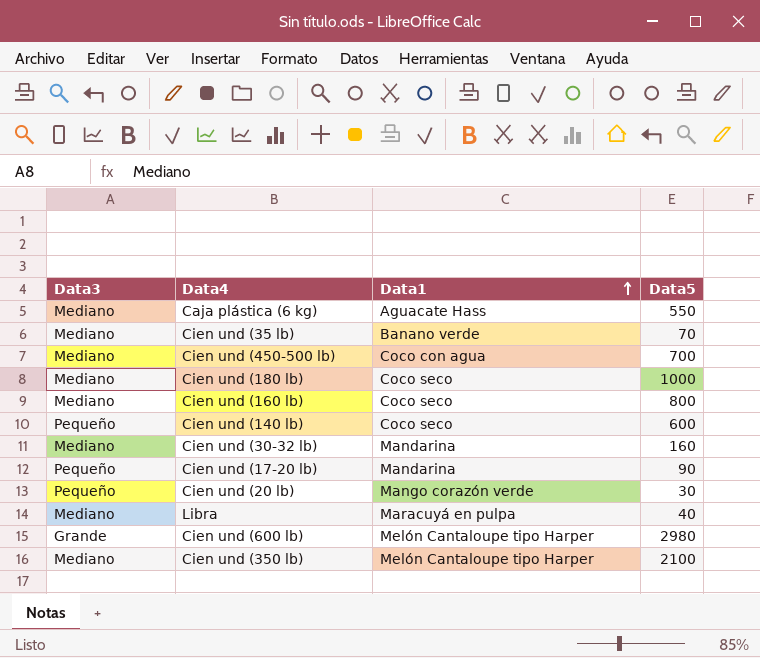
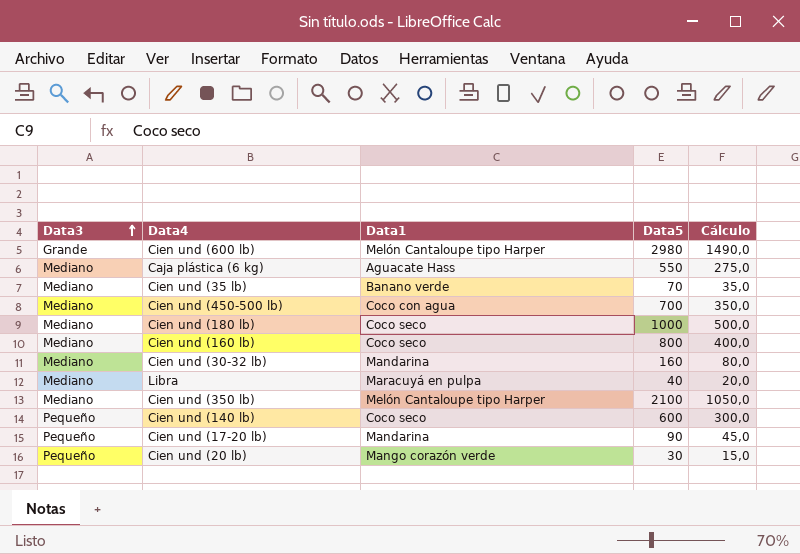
row order: Data1 ascending -> Data3 ascending
column Cálculo | formula: none -> [Data5] * 0,5

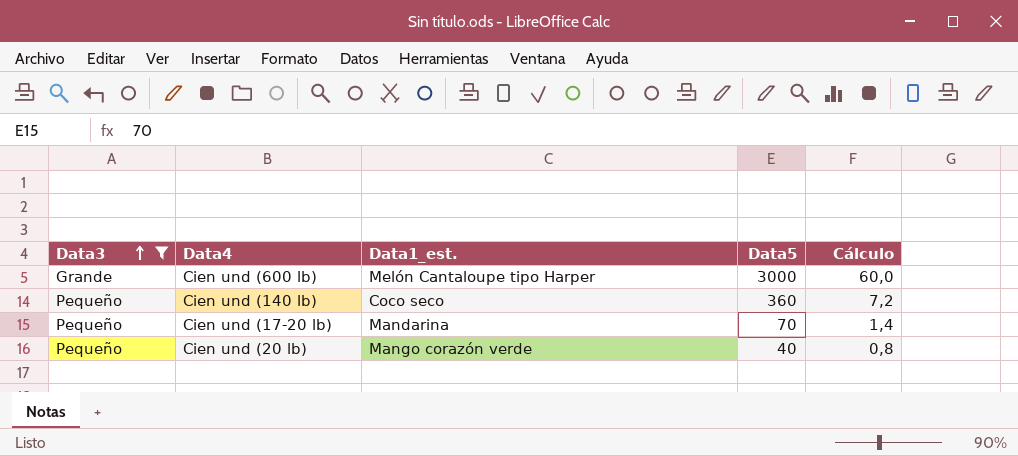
filter: none -> Data3 != Mediano
column name: Data1 -> Data1_est.
column Cálculo | formula: [Data5] * 0,5 -> [Data5] * 0,02
Cien und (600 lb) | Data5: 2980 -> 3000
Cien und (140 lb) | Data5: 600 -> 360
Cien und (17-20 lb) | Data5: 90 -> 70
Cien und (20 lb) | Data5: 30 -> 40

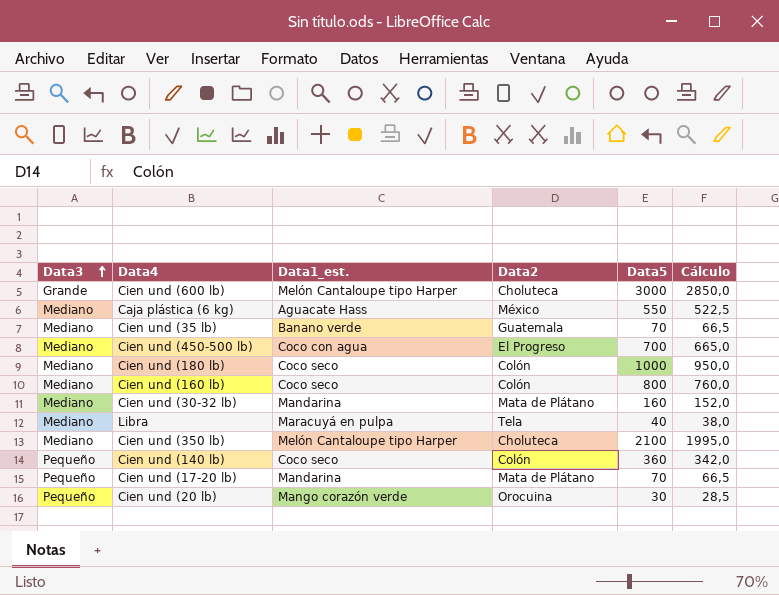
filter: Data3 != Mediano -> none
column Data2 | position: none -> 4
column Cálculo | formula: [Data5] * 0,02 -> [Data5] * 0,95
Cien und (20 lb) | Data5: 40 -> 30

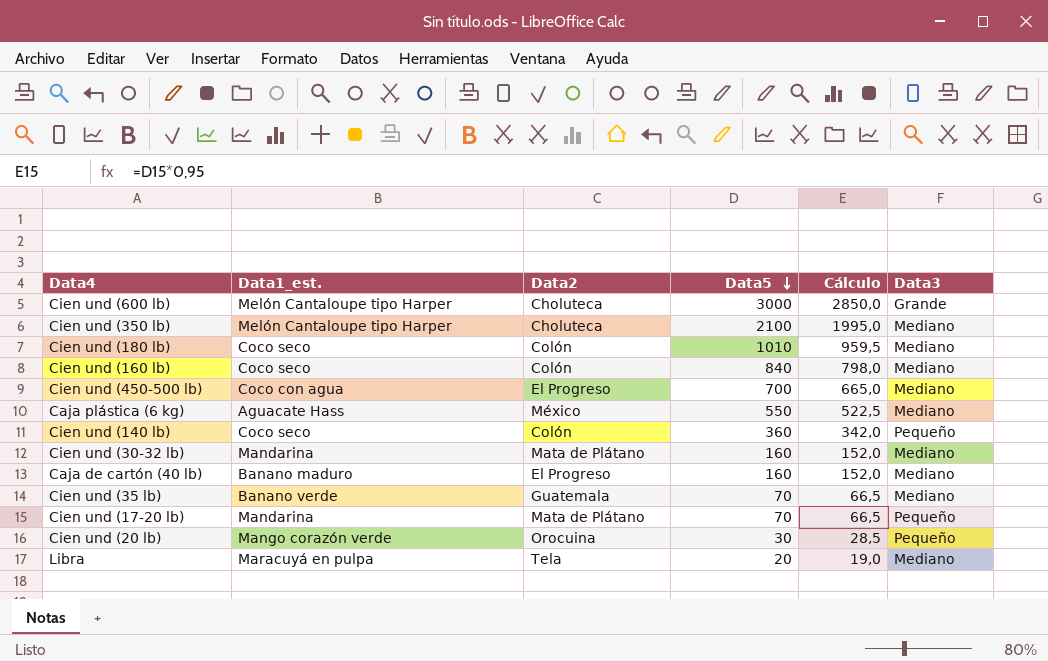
row order: Data3 ascending -> Data5 descending
column Data3 | position: 1 -> 6
Cien und (180 lb) | Data5: 1000 -> 1010
Cien und (180 lb) | Cálculo: 950,0 -> 959,5
Cien und (160 lb) | Data5: 800 -> 840
Cien und (160 lb) | Cálculo: 760,0 -> 798,0
row Caja de cartón (40 lb): none -> Banano maduro | El Progreso | 160 | 152,0 | Mediano
Libra | Data5: 40 -> 20
Libra | Cálculo: 38,0 -> 19,0

